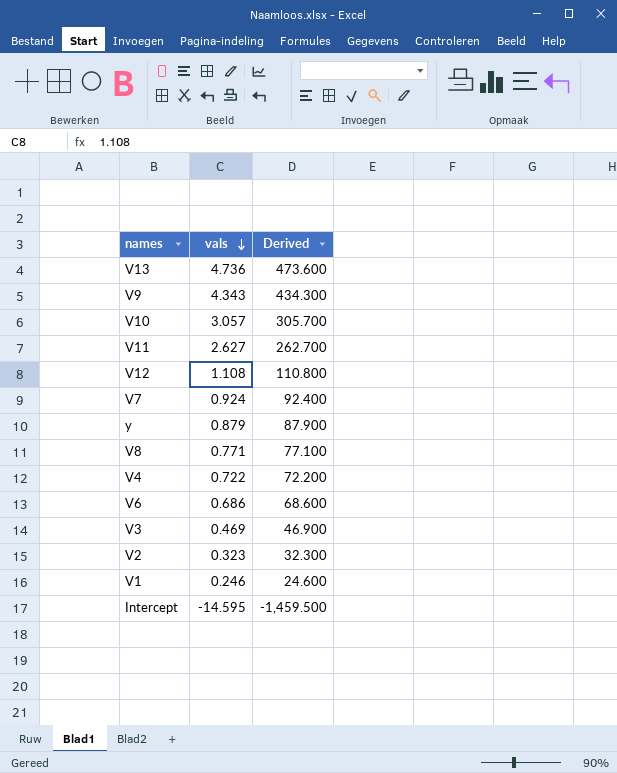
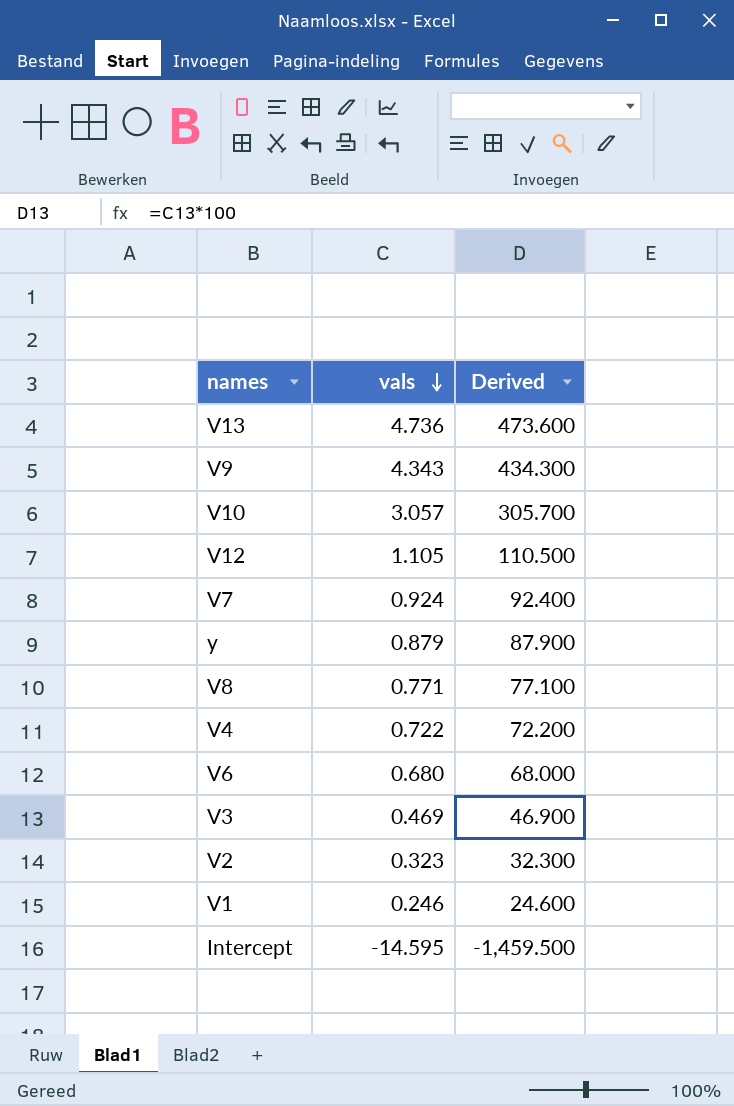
row V11: 2.627 | 262.700 -> none
V12 | vals: 1.108 -> 1.105
V12 | Derived: 110.800 -> 110.500
V6 | vals: 0.686 -> 0.680
V6 | Derived: 68.600 -> 68.000

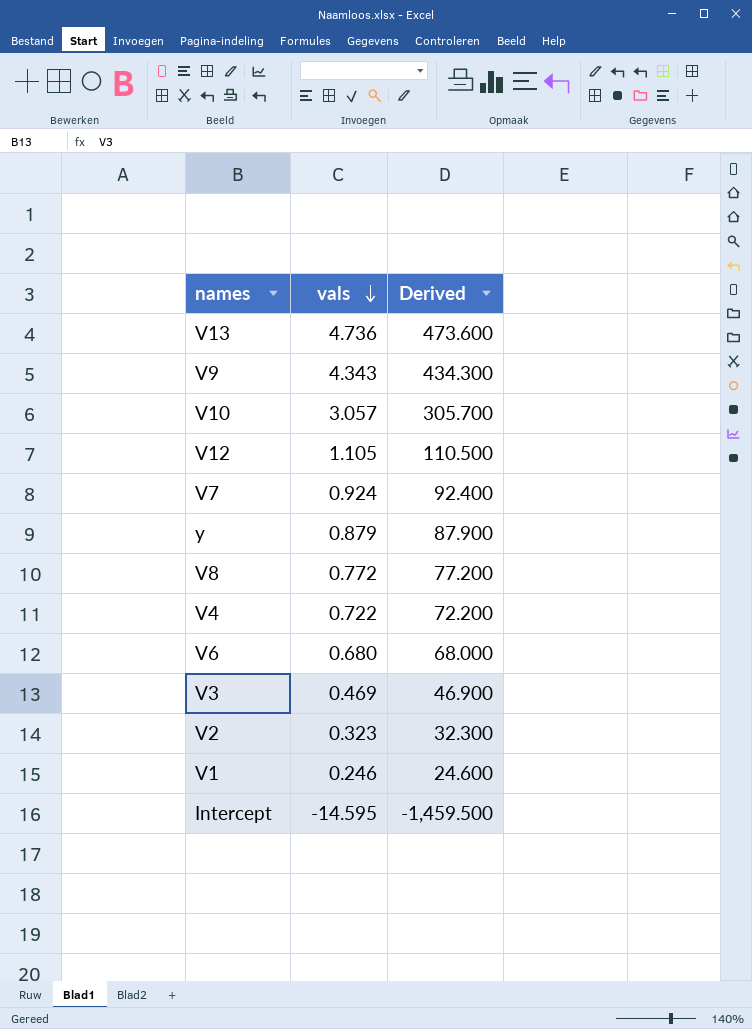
V8 | vals: 0.771 -> 0.772
V8 | Derived: 77.100 -> 77.200

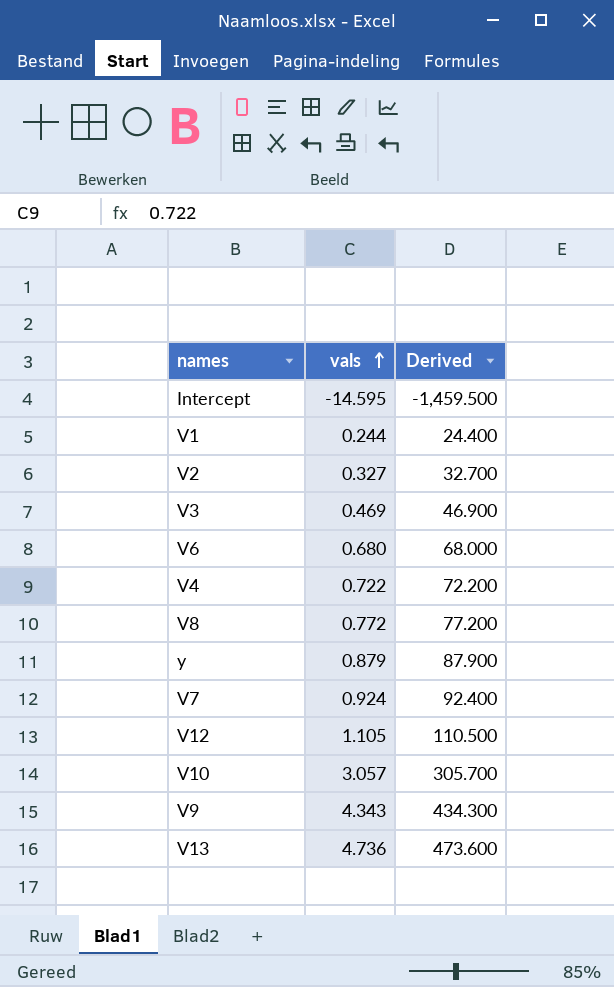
row order: vals descending -> vals ascending
V1 | vals: 0.246 -> 0.244
V1 | Derived: 24.600 -> 24.400
V2 | vals: 0.323 -> 0.327
V2 | Derived: 32.300 -> 32.700

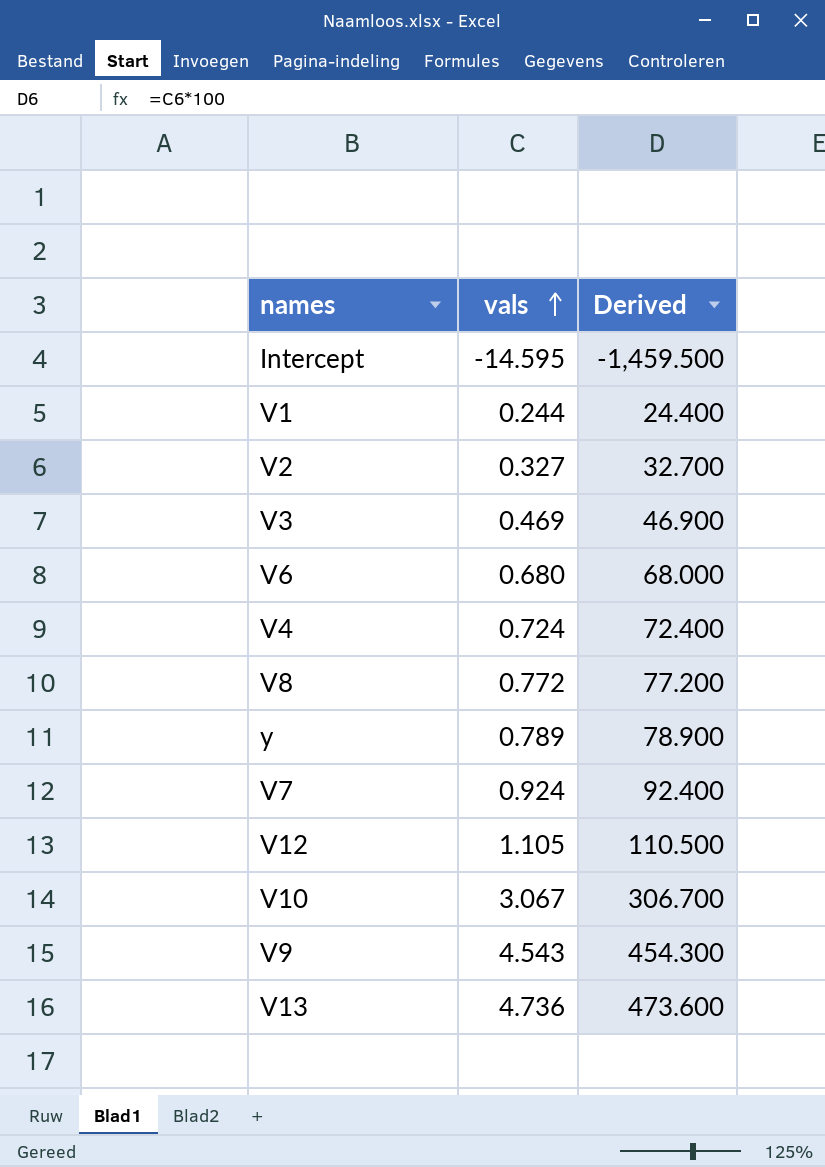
V4 | vals: 0.722 -> 0.724
V4 | Derived: 72.200 -> 72.400
y | vals: 0.879 -> 0.789
y | Derived: 87.900 -> 78.900
V10 | vals: 3.057 -> 3.067
V10 | Derived: 305.700 -> 306.700
V9 | vals: 4.343 -> 4.543
V9 | Derived: 434.300 -> 454.300

